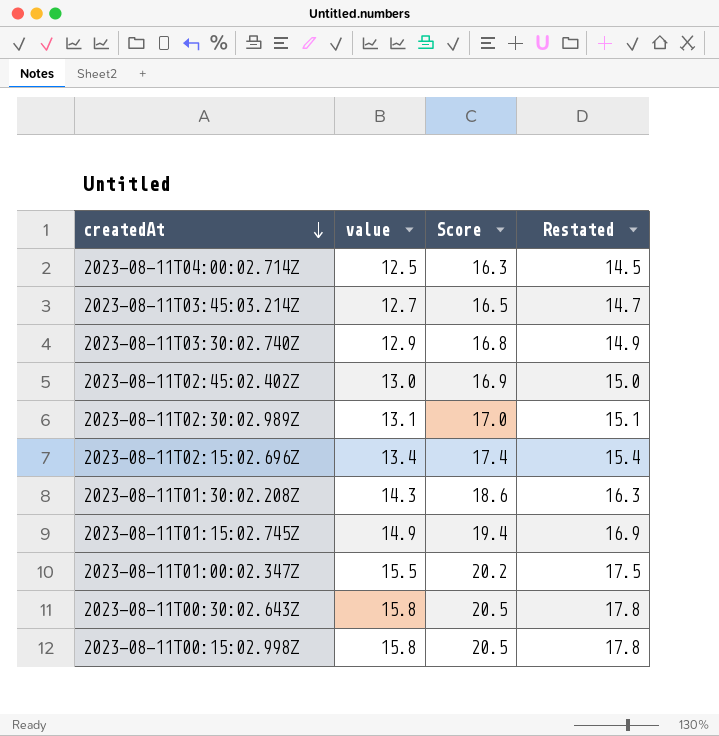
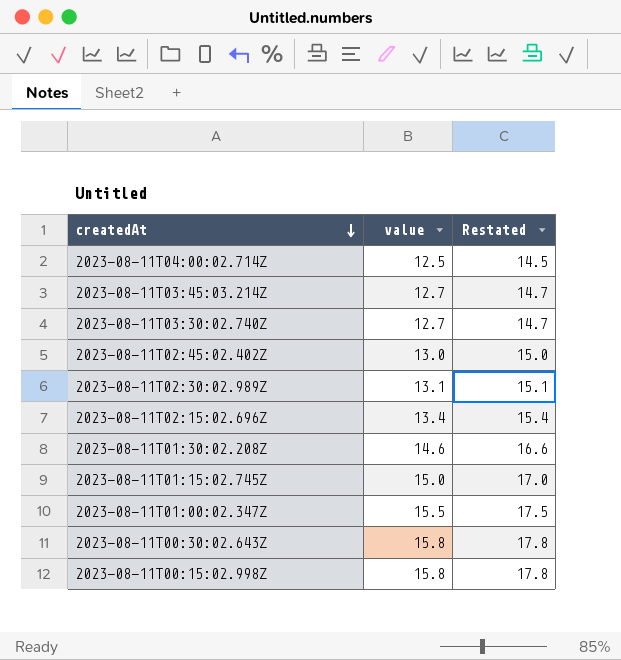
column Score | formula: [value] * 1.3 -> none
2023-08-11T03:30:02.740Z | value: 12.9 -> 12.7
2023-08-11T03:30:02.740Z | Restated: 14.9 -> 14.7
2023-08-11T01:30:02.208Z | value: 14.3 -> 14.6
2023-08-11T01:30:02.208Z | Restated: 16.3 -> 16.6
2023-08-11T01:15:02.745Z | value: 14.9 -> 15.0
2023-08-11T01:15:02.745Z | Restated: 16.9 -> 17.0

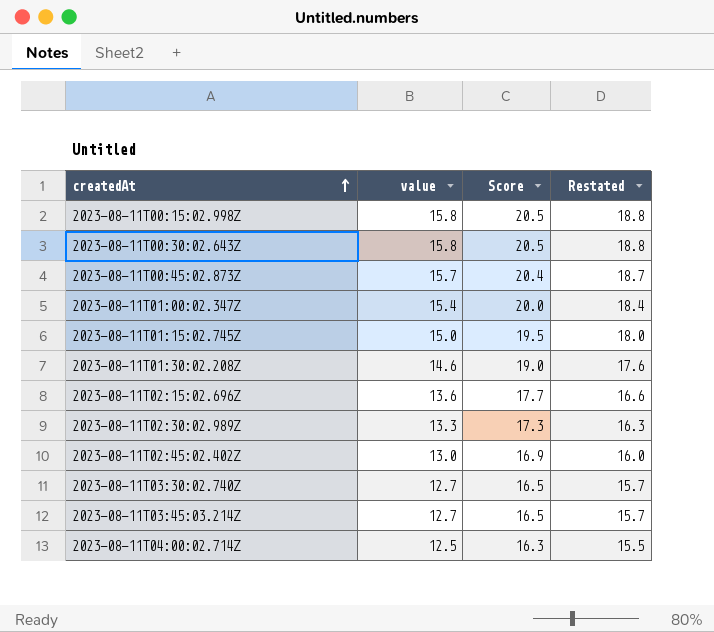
row order: createdAt descending -> createdAt ascending
column Score | formula: none -> [value] * 1.3
column Restated | formula: [value] + 2 -> [value] + 3
row 2023-08-11T00:45:02.873Z: none -> 15.7 | 20.4 | 18.7
2023-08-11T01:00:02.347Z | value: 15.5 -> 15.4
2023-08-11T02:15:02.696Z | value: 13.4 -> 13.6
2023-08-11T02:30:02.989Z | value: 13.1 -> 13.3

